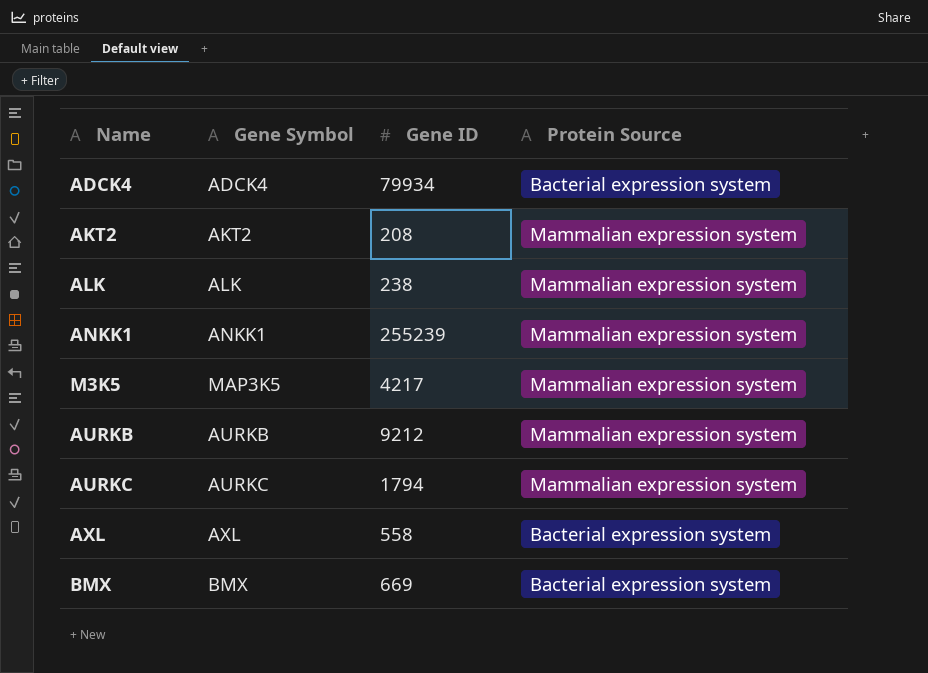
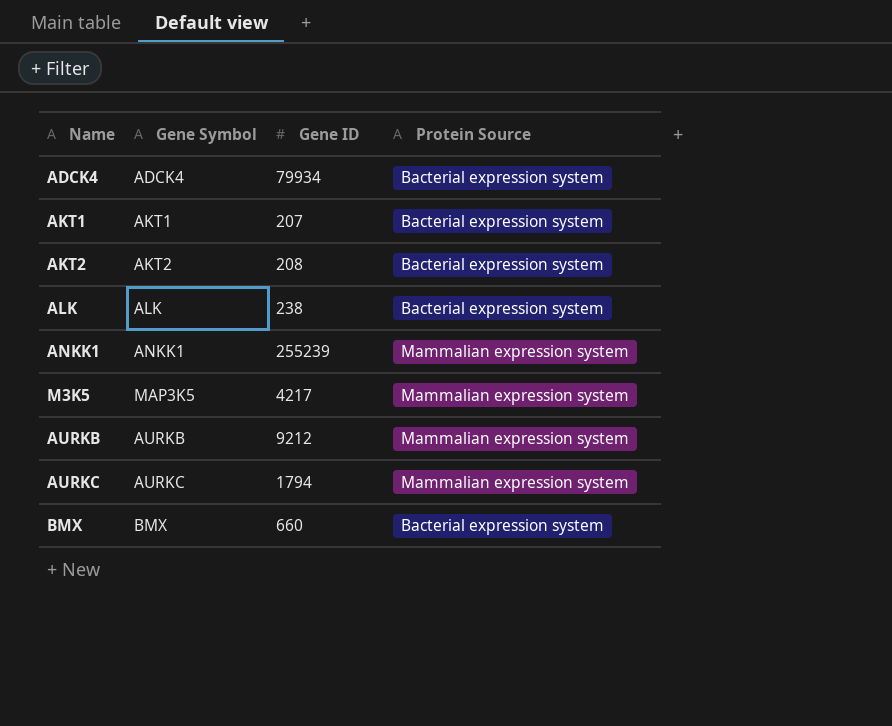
row AXL: AXL | 558 | Bacterial expression system -> none
row AKT1: none -> AKT1 | 207 | Bacterial expression system
AKT2 | Protein Source: Mammalian expression system -> Bacterial expression system
ALK | Protein Source: Mammalian expression system -> Bacterial expression system
BMX | Gene ID: 669 -> 660

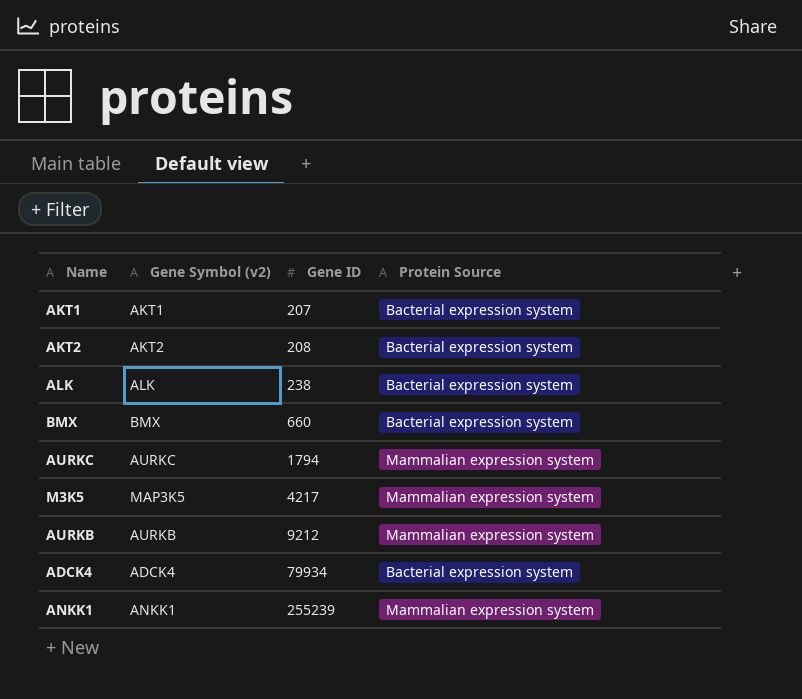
row order: none -> Gene ID ascending
column name: Gene Symbol -> Gene Symbol (v2)

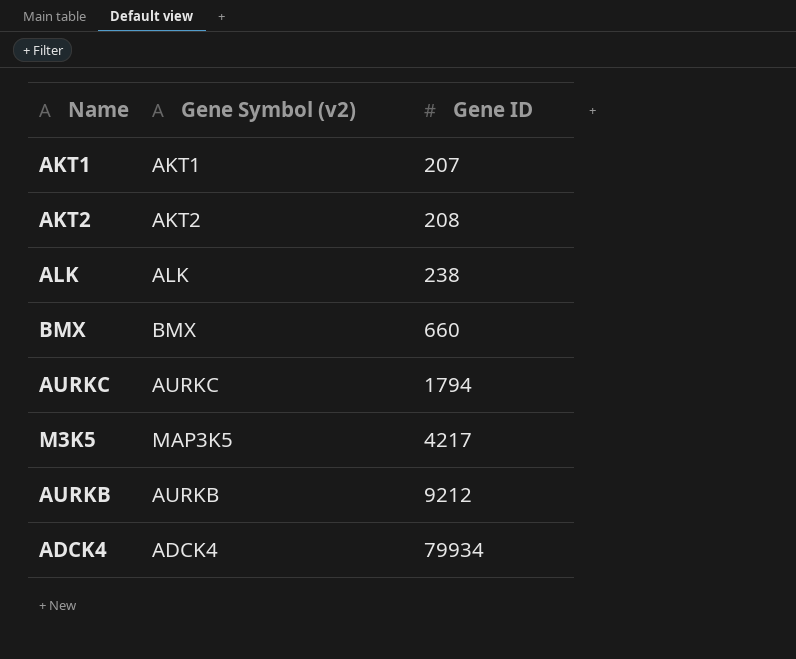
column Protein Source | position: 4 -> none
row ANKK1: ANKK1 | 255239 | Mammalian expression system -> none

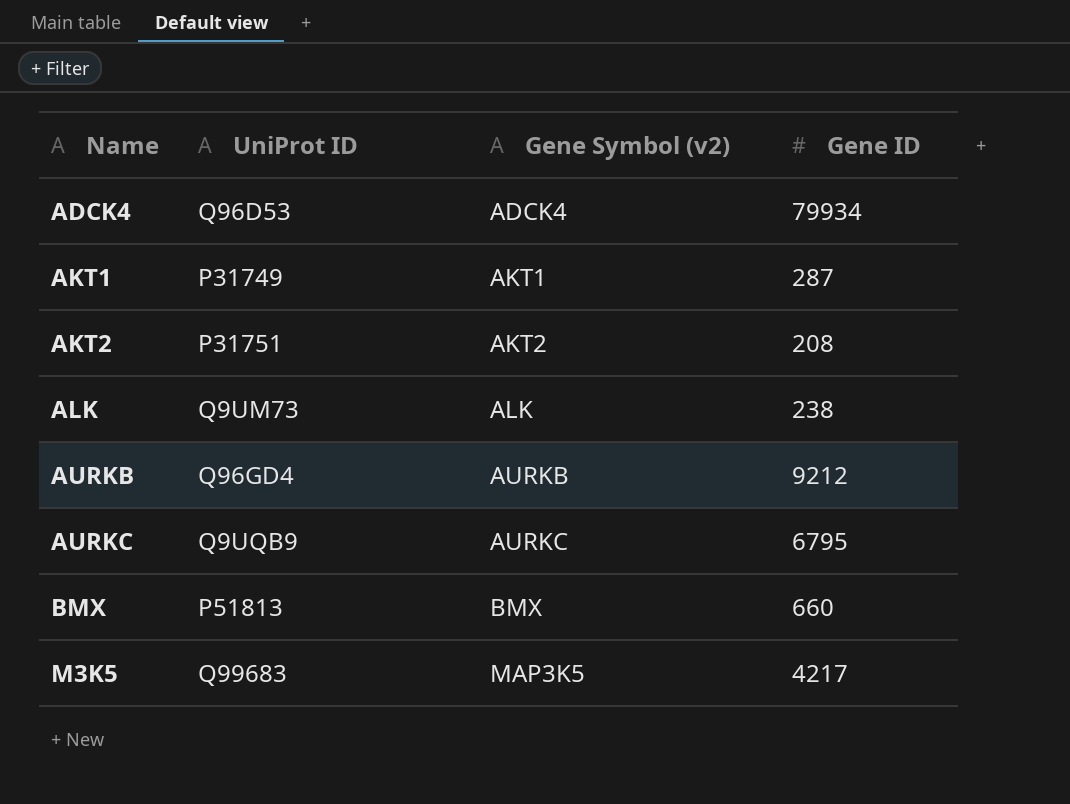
row order: Gene ID ascending -> Name ascending
column UniProt ID | position: none -> 2
AKT1 | Gene ID: 207 -> 287
AURKC | Gene ID: 1794 -> 6795

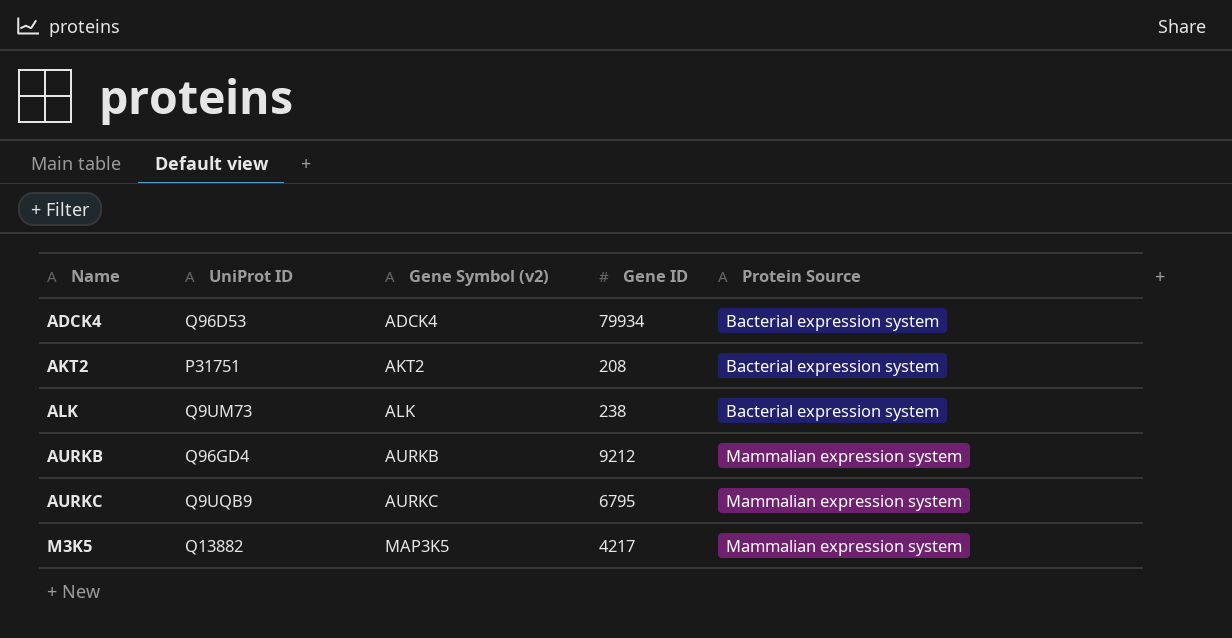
column Protein Source | position: none -> 5
row AKT1: P31749 | AKT1 | 287 -> none
row BMX: P51813 | BMX | 660 -> none
M3K5 | UniProt ID: Q99683 -> Q13882

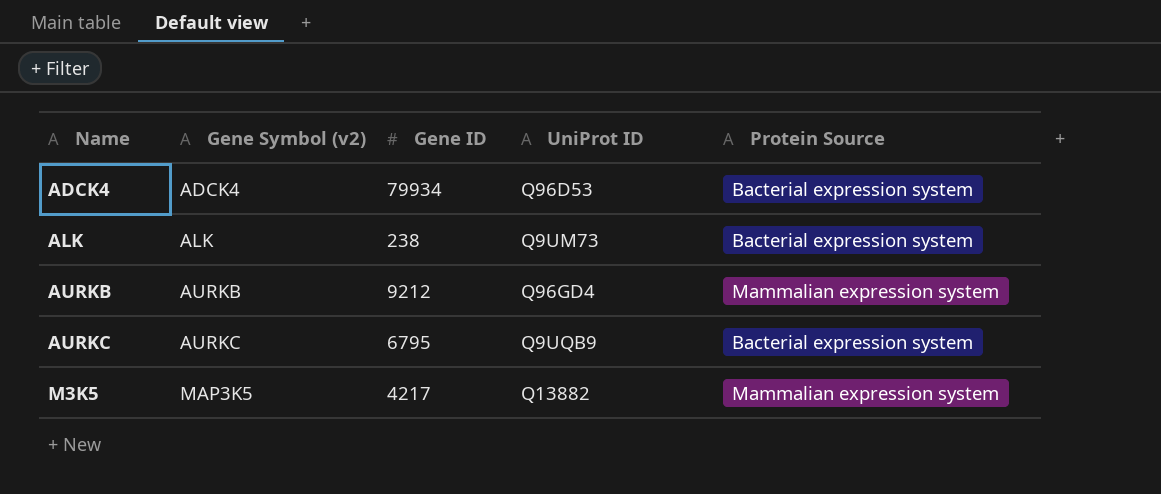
column UniProt ID | position: 2 -> 4
row AKT2: P31751 | AKT2 | 208 | Bacterial expression system -> none
AURKC | Protein Source: Mammalian expression system -> Bacterial expression system

